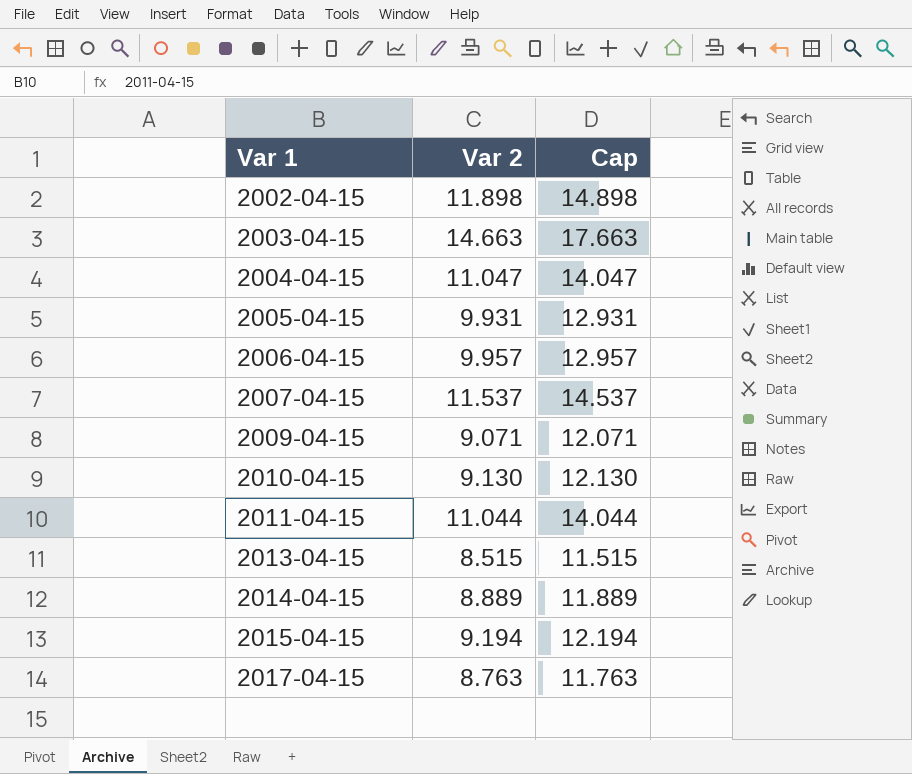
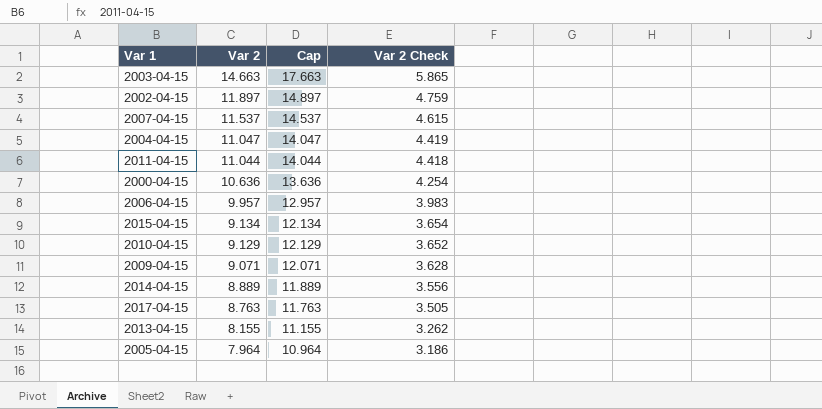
row order: Var 1 ascending -> Var 2 descending
column Var 2 Check | formula: none -> [Var 2] * 0.4
2002-04-15 | Var 2: 11.898 -> 11.897
2002-04-15 | Cap: 14.898 -> 14.897
row 2000-04-15: none -> 10.636 | 13.636 | 4.254
2015-04-15 | Var 2: 9.194 -> 9.134
2015-04-15 | Cap: 12.194 -> 12.134
2010-04-15 | Var 2: 9.130 -> 9.129
2010-04-15 | Cap: 12.130 -> 12.129
2013-04-15 | Var 2: 8.515 -> 8.155
2013-04-15 | Cap: 11.515 -> 11.155
2005-04-15 | Var 2: 9.931 -> 7.964
2005-04-15 | Cap: 12.931 -> 10.964

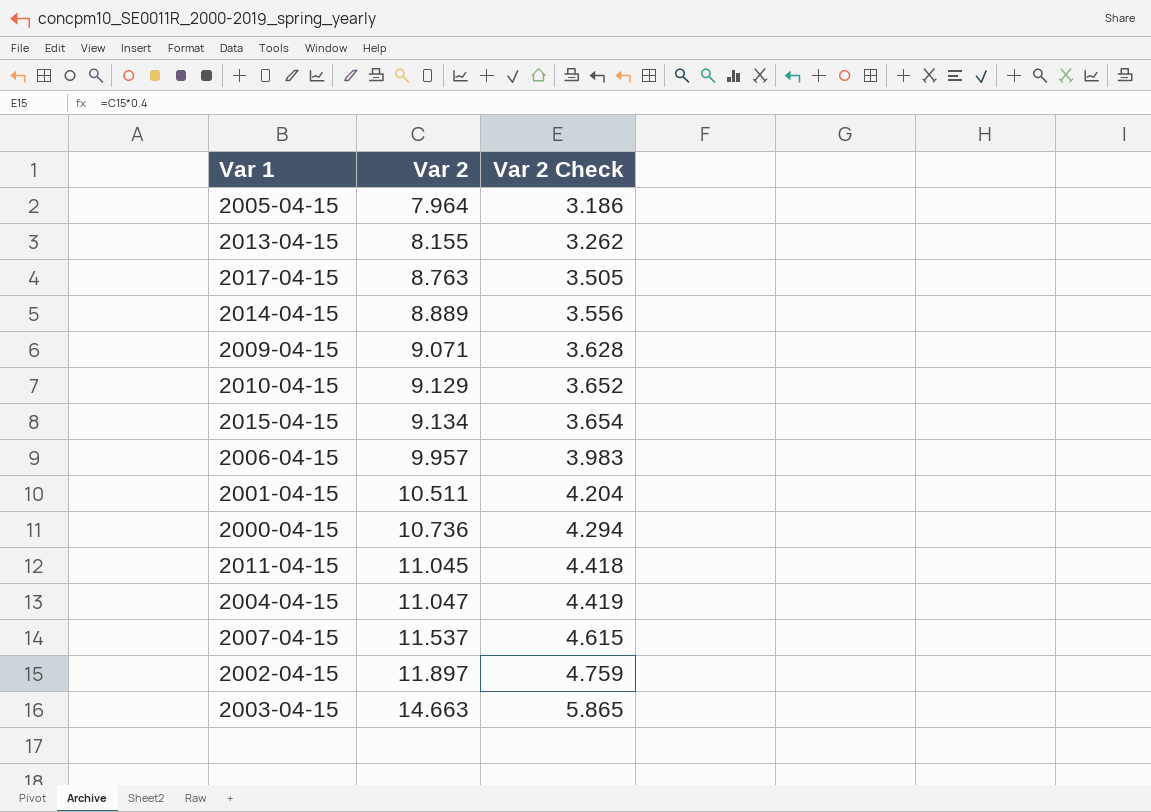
row order: Var 2 descending -> Var 2 ascending
column Cap | formula: [Var 2] + 3 -> none
row 2001-04-15: none -> 10.511 | 4.204
2000-04-15 | Var 2: 10.636 -> 10.736
2000-04-15 | Var 2 Check: 4.254 -> 4.294
2011-04-15 | Var 2: 11.044 -> 11.045

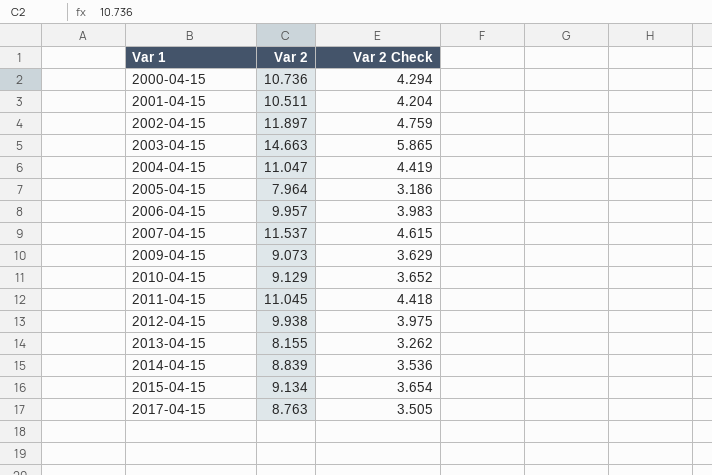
row order: Var 2 ascending -> Var 1 ascending
2009-04-15 | Var 2: 9.071 -> 9.073
2009-04-15 | Var 2 Check: 3.628 -> 3.629
row 2012-04-15: none -> 9.938 | 3.975
2014-04-15 | Var 2: 8.889 -> 8.839
2014-04-15 | Var 2 Check: 3.556 -> 3.536

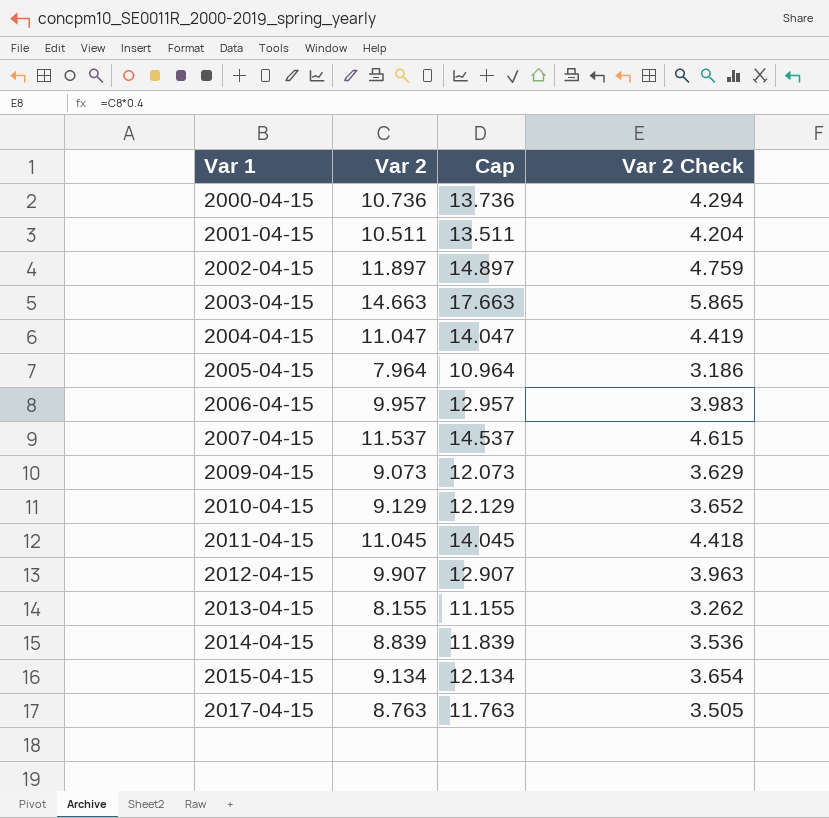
column Cap | formula: none -> [Var 2] + 3
2012-04-15 | Var 2: 9.938 -> 9.907
2012-04-15 | Var 2 Check: 3.975 -> 3.963

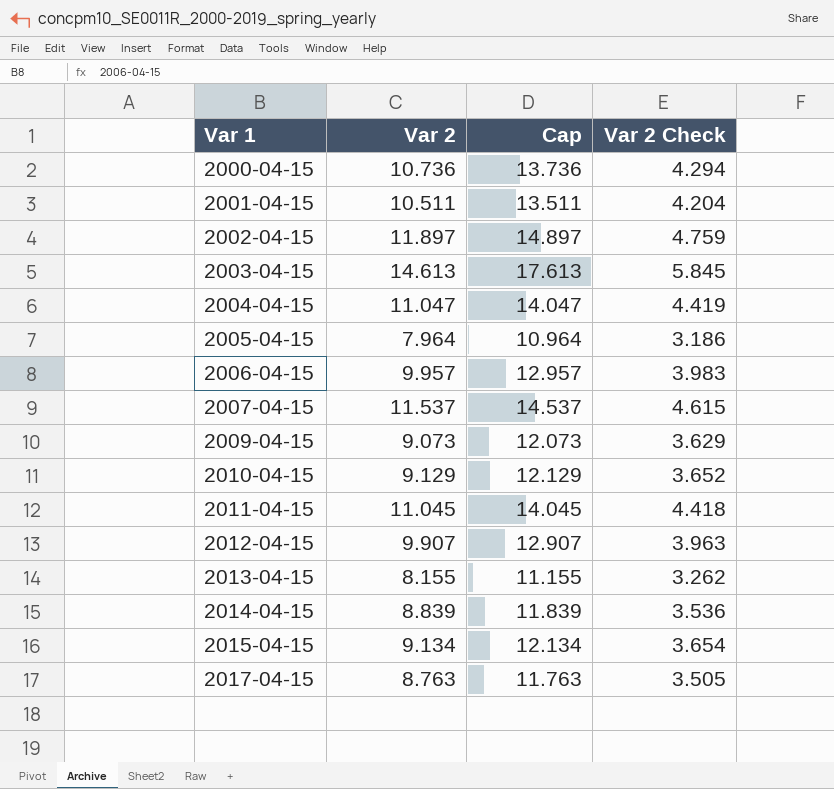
2003-04-15 | Var 2: 14.663 -> 14.613
2003-04-15 | Cap: 17.663 -> 17.613
2003-04-15 | Var 2 Check: 5.865 -> 5.845

